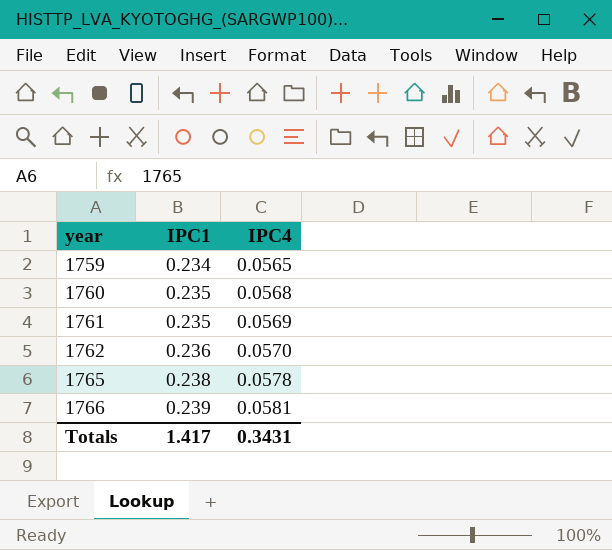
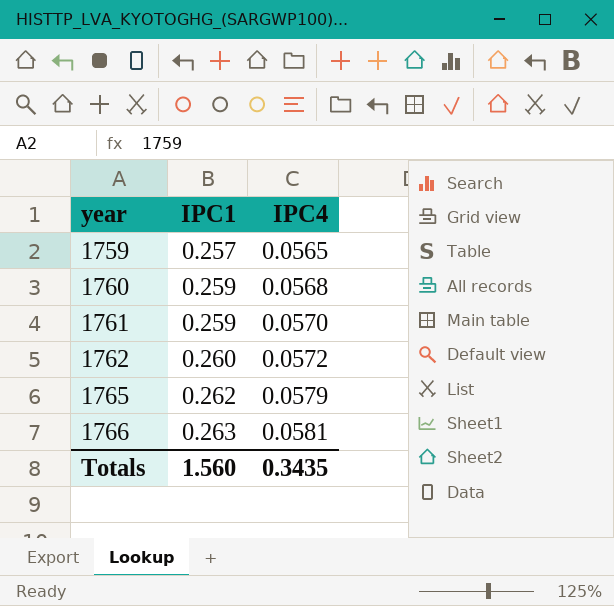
1759 | IPC1: 0.234 -> 0.257
1760 | IPC1: 0.235 -> 0.259
1761 | IPC1: 0.235 -> 0.259
1761 | IPC4: 0.0569 -> 0.0570
1762 | IPC1: 0.236 -> 0.260
1762 | IPC4: 0.0570 -> 0.0572
1765 | IPC1: 0.238 -> 0.262
1765 | IPC4: 0.0578 -> 0.0579
1766 | IPC1: 0.239 -> 0.263
Totals | IPC1: 1.417 -> 1.560
Totals | IPC4: 0.3431 -> 0.3435

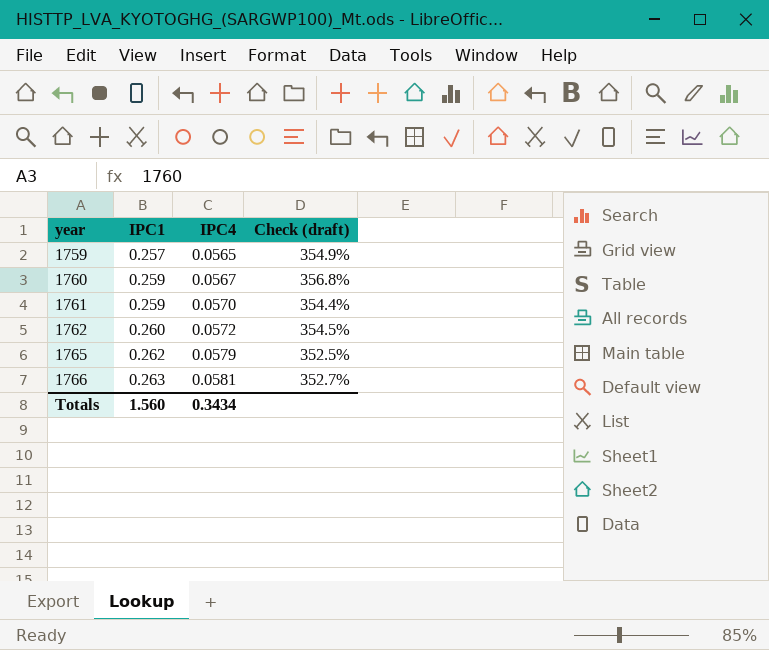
column Check (draft) | formula: none -> ([IPC1] - [IPC4]) / [IPC4]
1760 | IPC4: 0.0568 -> 0.0567
Totals | IPC4: 0.3435 -> 0.3434

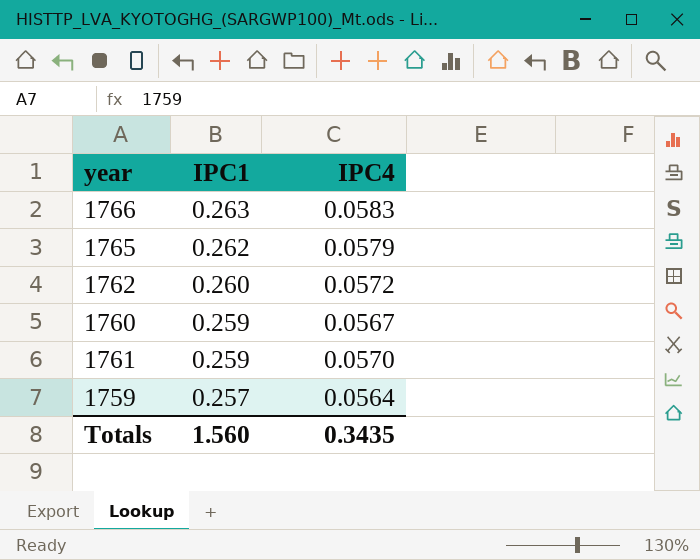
row order: year ascending -> IPC1 descending
column Check (draft) | formula: ([IPC1] - [IPC4]) / [IPC4] -> none
1766 | IPC4: 0.0581 -> 0.0583
1759 | IPC4: 0.0565 -> 0.0564
Totals | IPC4: 0.3434 -> 0.3435

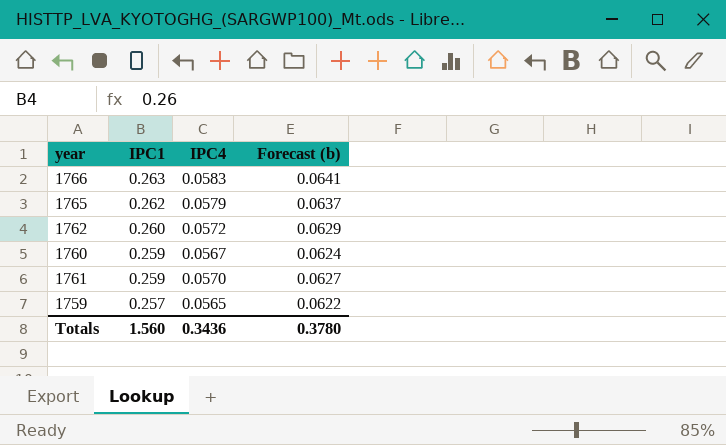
column Forecast (b) | formula: none -> [IPC4] * 1.1
1759 | IPC4: 0.0564 -> 0.0565
Totals | IPC4: 0.3435 -> 0.3436

